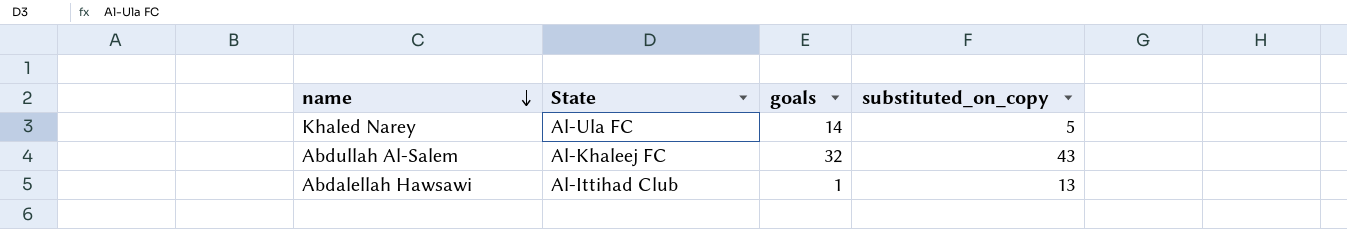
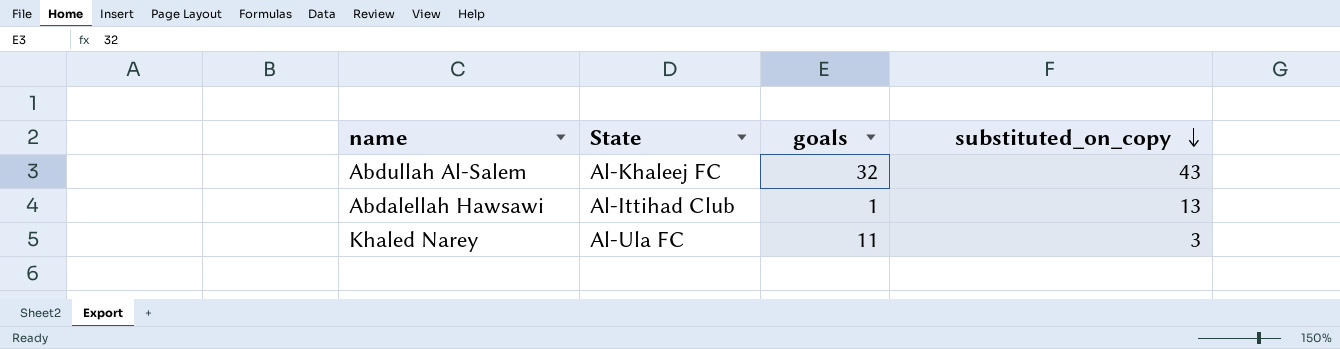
row order: name descending -> substituted_on_copy descending
Khaled Narey | goals: 14 -> 11
Khaled Narey | substituted_on_copy: 5 -> 3

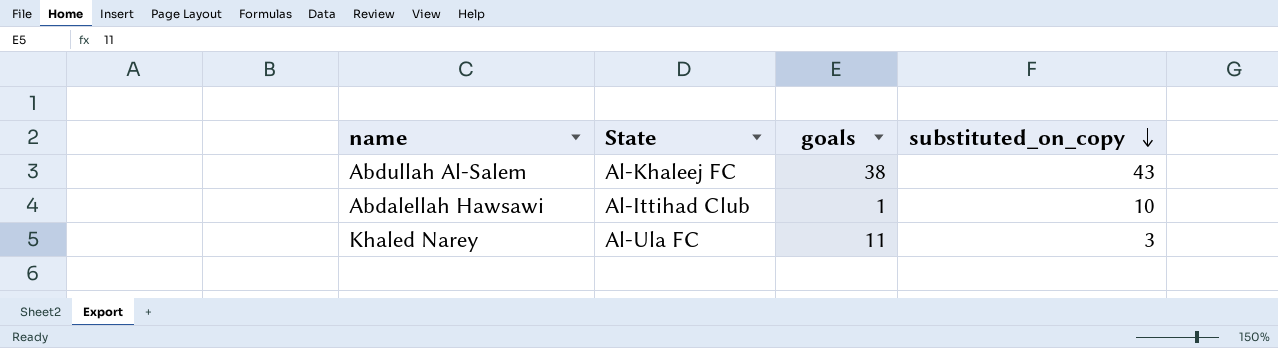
Abdullah Al-Salem | goals: 32 -> 38
Abdalellah Hawsawi | substituted_on_copy: 13 -> 10

